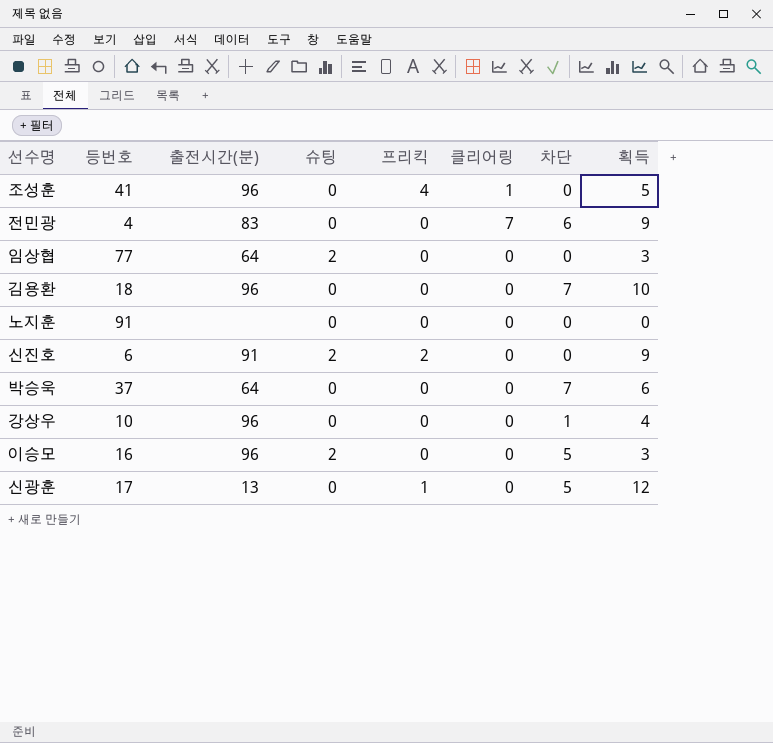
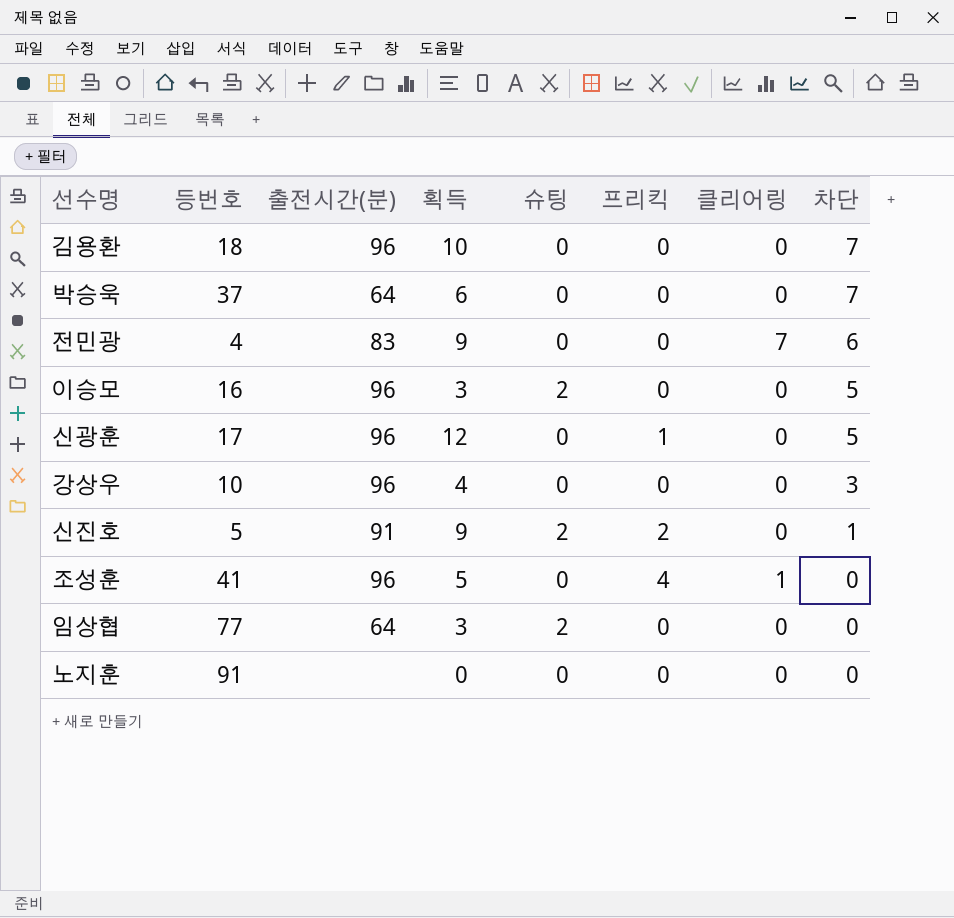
row order: none -> 차단 descending
column 획득 | position: 8 -> 4
신광훈 | 출전시간(분): 13 -> 96
강상우 | 차단: 1 -> 3
신진호 | 등번호: 6 -> 5
신진호 | 차단: 0 -> 1

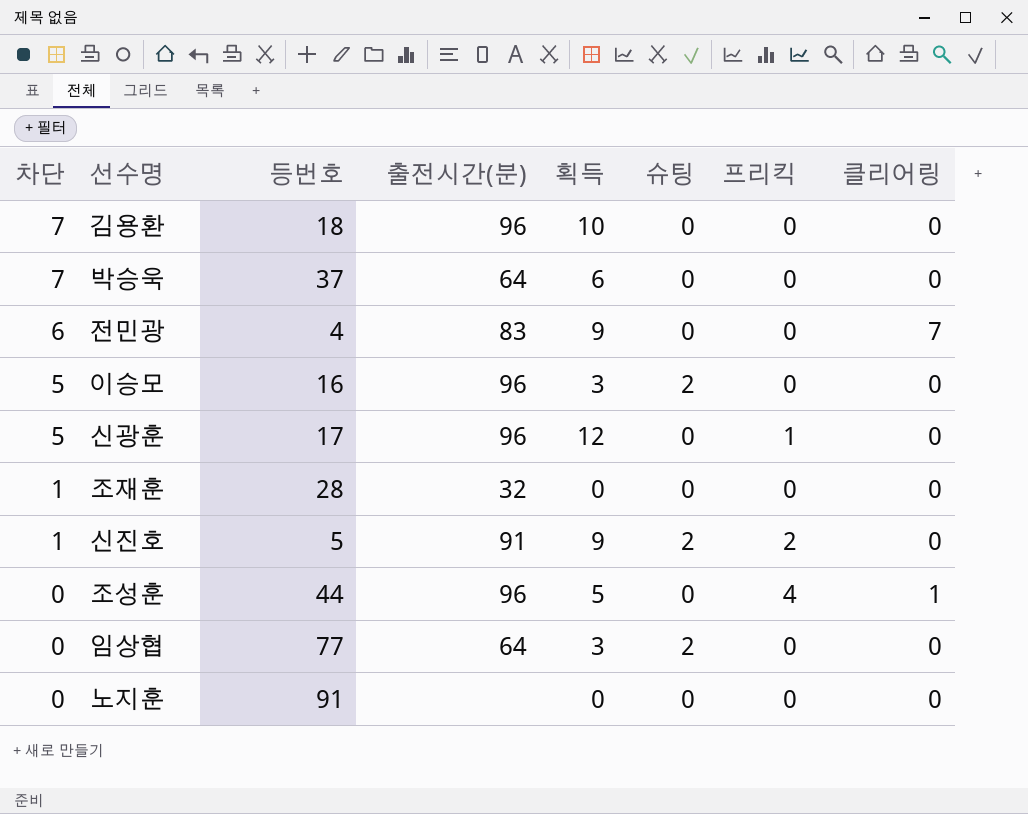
column 차단 | position: 8 -> 1
row 강상우: 10 | 96 | 4 | 0 | 0 | 0 | 3 -> none
row 조재훈: none -> 1 | 28 | 32 | 0 | 0 | 0 | 0
조성훈 | 등번호: 41 -> 44

